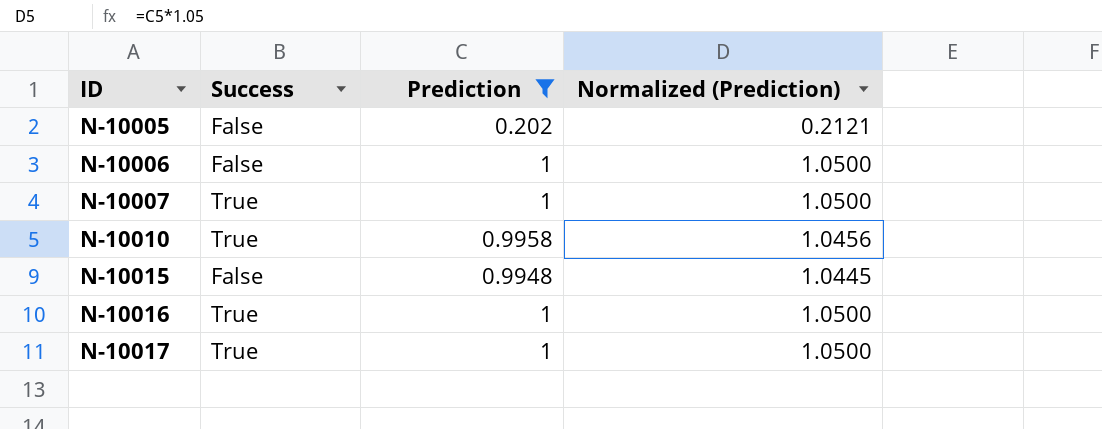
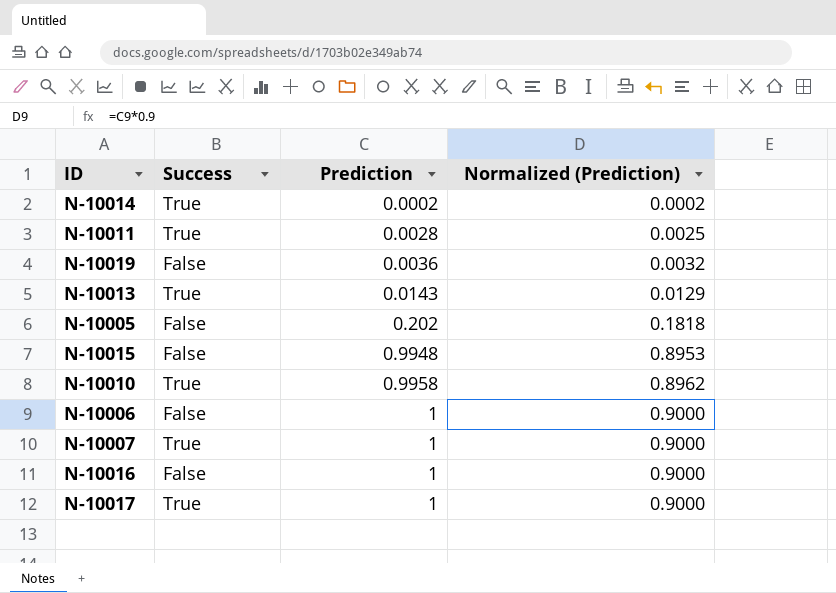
filter: Prediction >= 0.202 -> none
row order: ID ascending -> Prediction ascending
column Normalized (Prediction) | formula: [Prediction] * 1.05 -> [Prediction] * 0.9
N-10016 | Success: True -> False

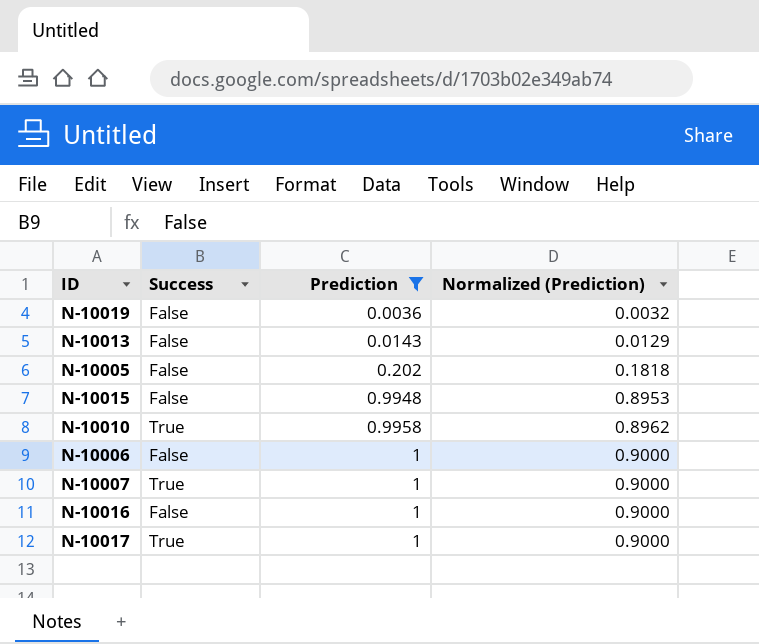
filter: none -> Prediction >= 0.0036
N-10013 | Success: True -> False

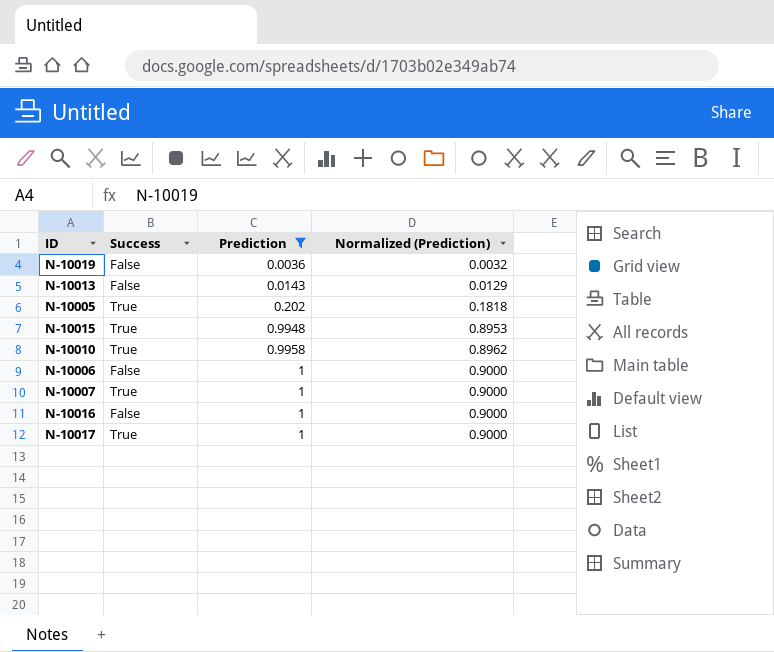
N-10005 | Success: False -> True
N-10015 | Success: False -> True

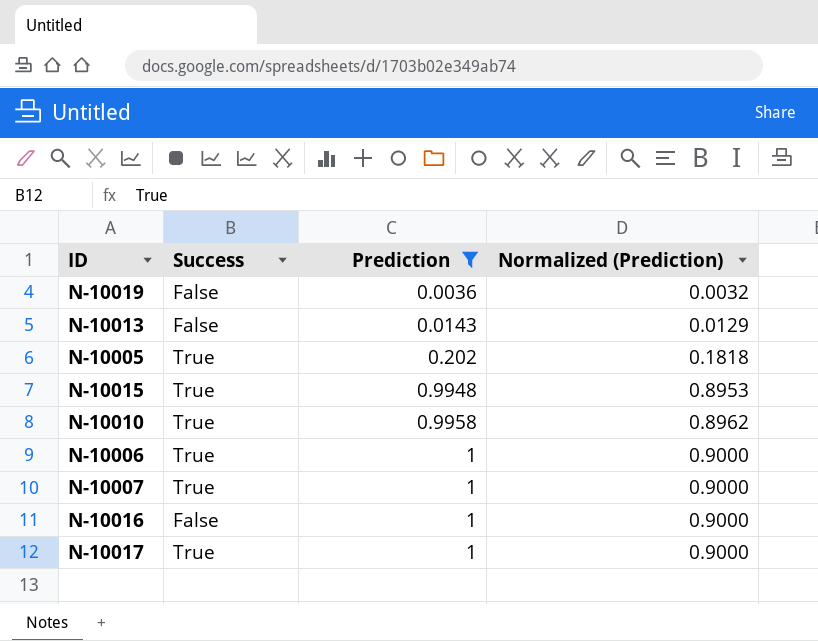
N-10006 | Success: False -> True

